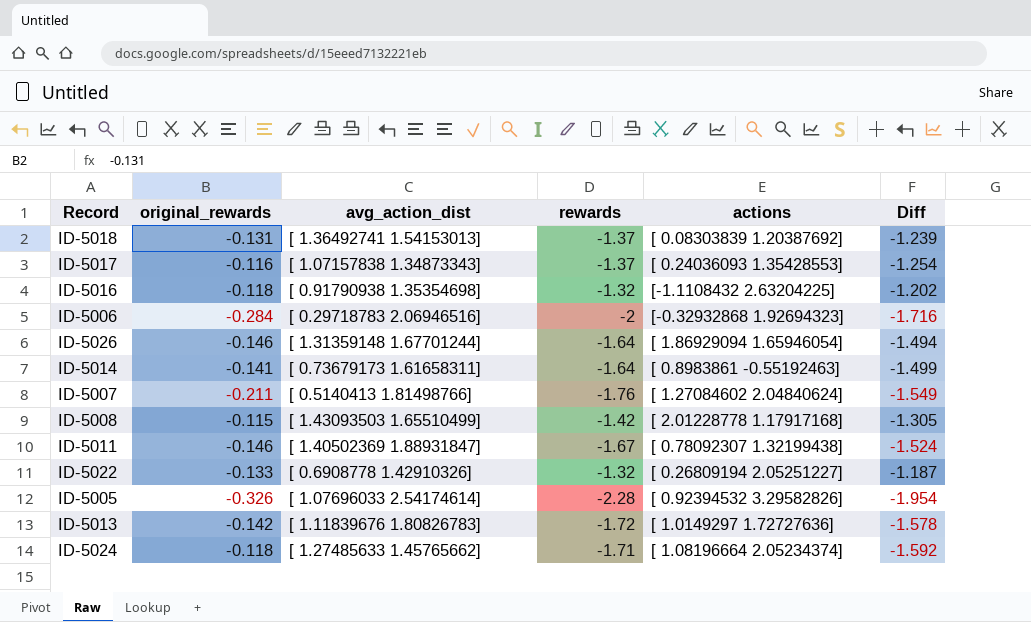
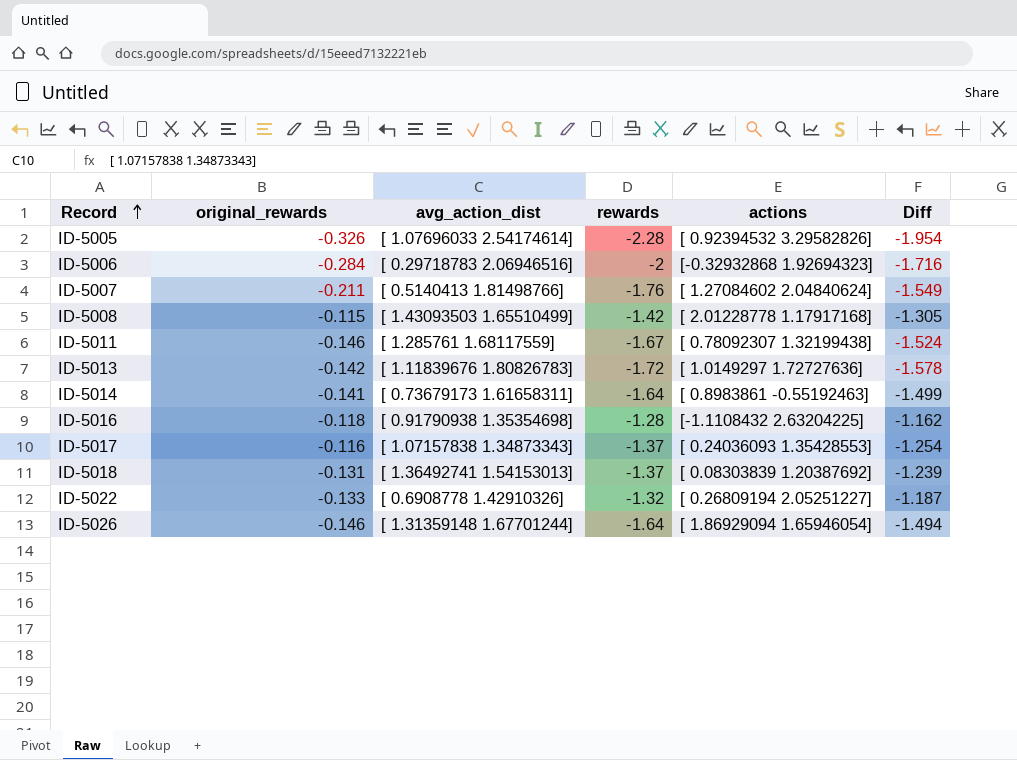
row order: none -> Record ascending
row ID-5024: -0.118 | [ 1.27485633 1.45765662] | -1.71 | [ 1.08196664 2.05234374] | -1.592 -> none
ID-5011 | avg_action_dist: [ 1.40502369 1.88931847] -> [ 1.285761 1.68117559]
ID-5016 | rewards: -1.32 -> -1.28
ID-5016 | Diff: -1.202 -> -1.162

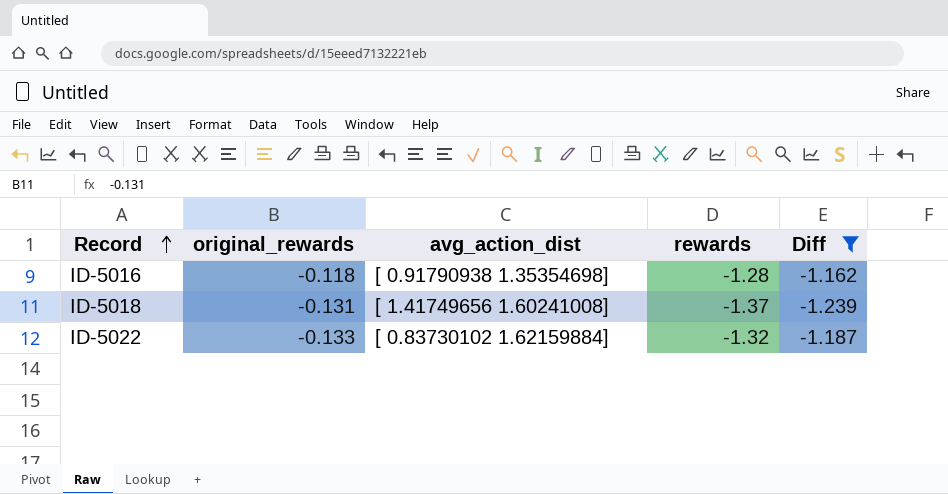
filter: none -> Diff >= -1.239
column actions | position: 5 -> none
ID-5018 | avg_action_dist: [ 1.36492741 1.54153013] -> [ 1.41749656 1.60241008]
ID-5022 | avg_action_dist: [ 0.6908778 1.42910326] -> [ 0.83730102 1.62159884]

